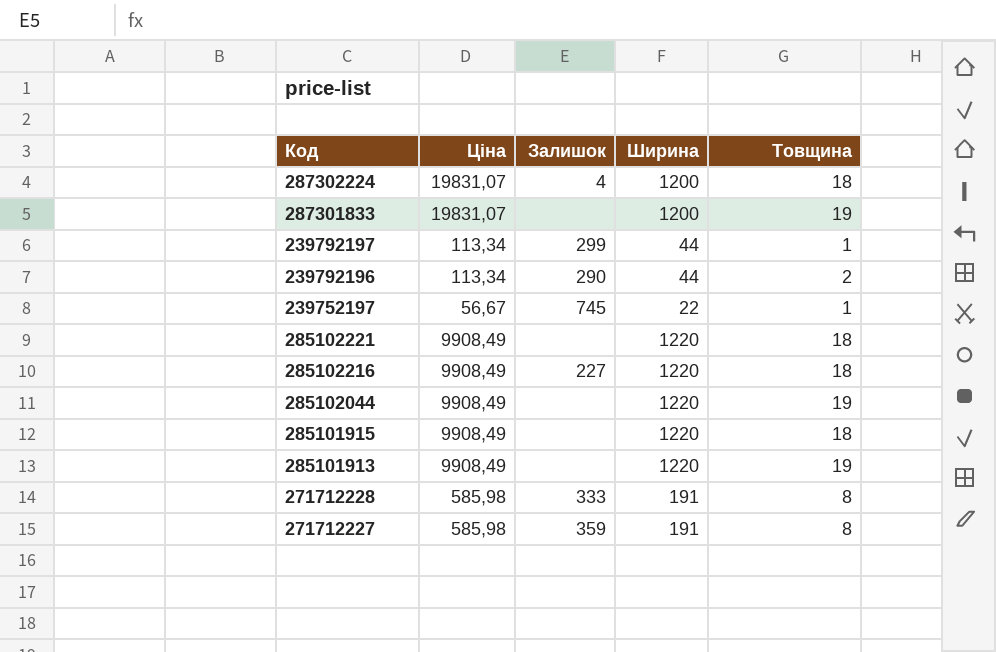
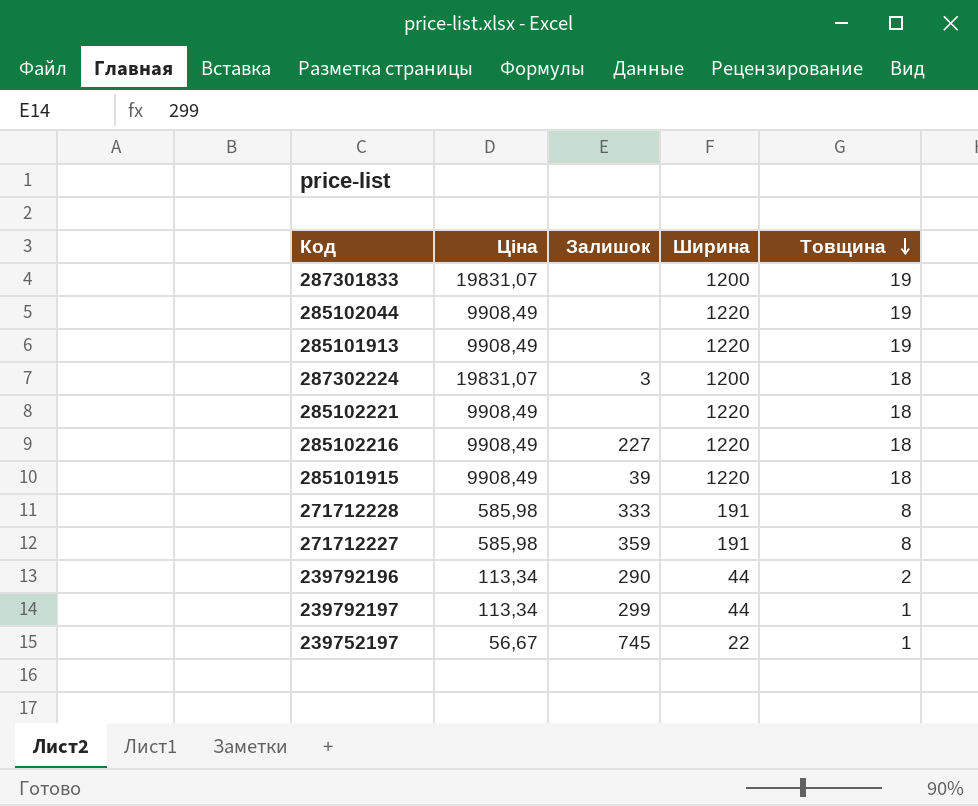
row order: none -> Товщина descending
287302224 | Залишок: 4 -> 3
285101915 | Залишок: none -> 39

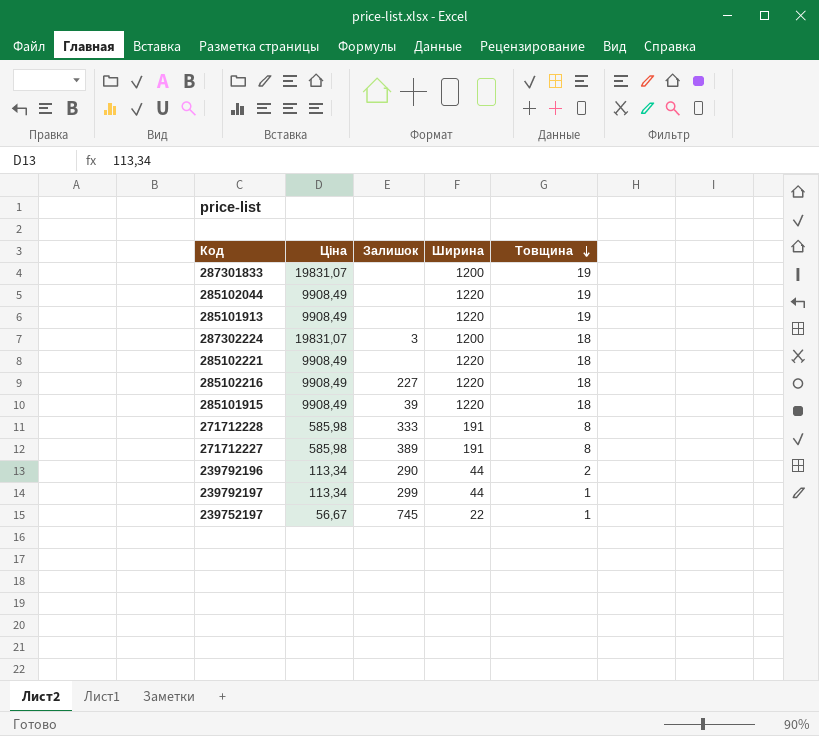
271712227 | Залишок: 359 -> 389

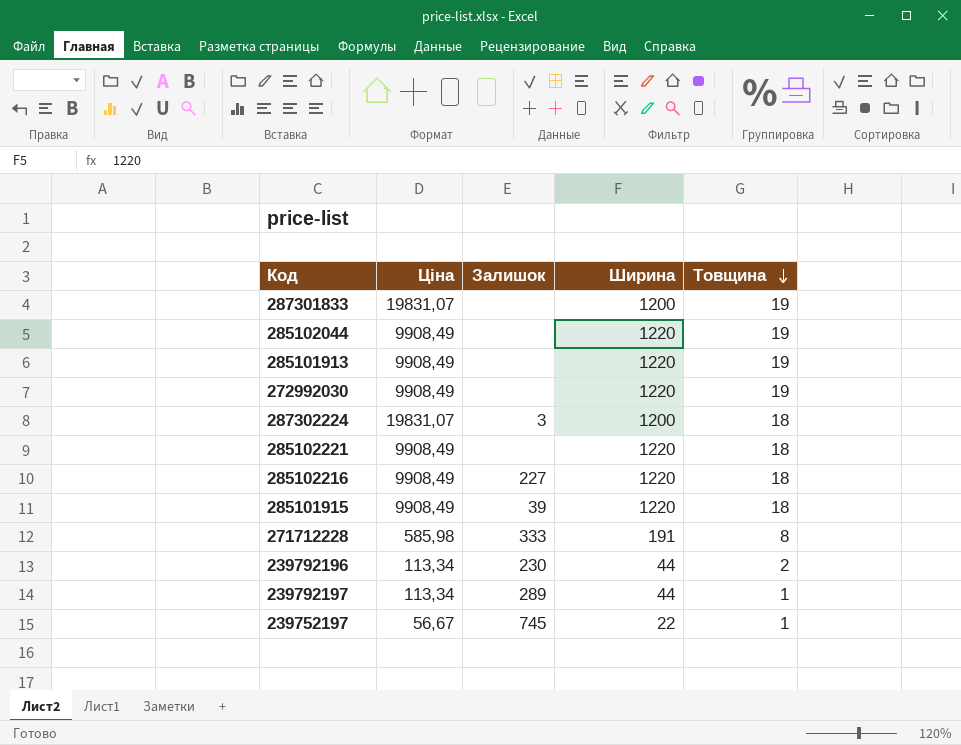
row 271712227: 585,98 | 389 | 191 | 8 -> none
row 272992030: none -> 9908,49 | none | 1220 | 19
239792196 | Залишок: 290 -> 230
239792197 | Залишок: 299 -> 289

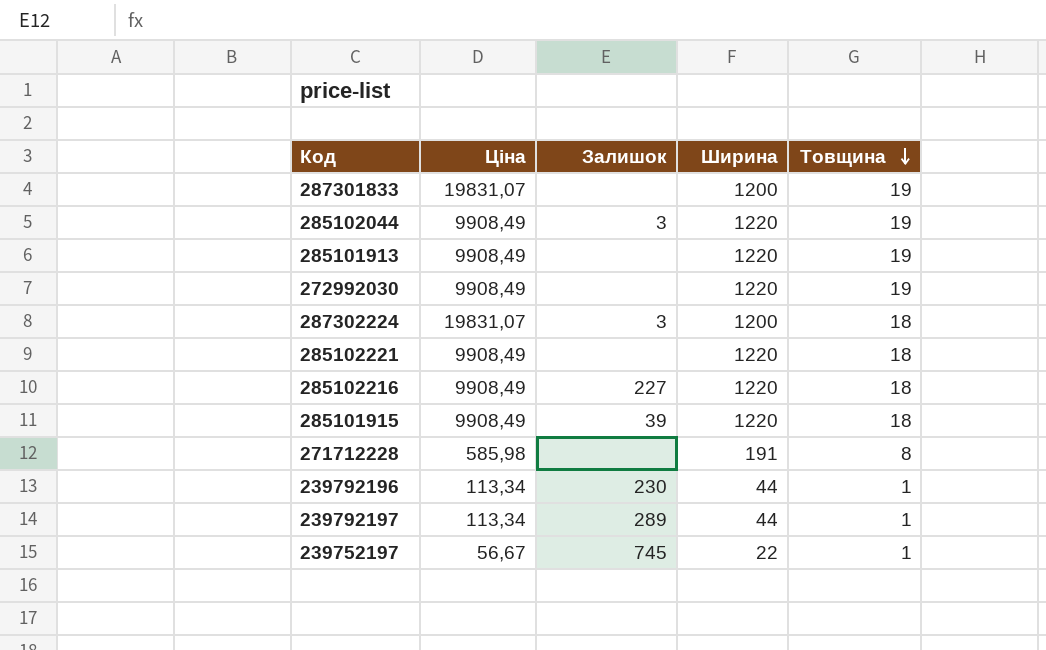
285102044 | Залишок: none -> 3
271712228 | Залишок: 333 -> none
239792196 | Товщина: 2 -> 1

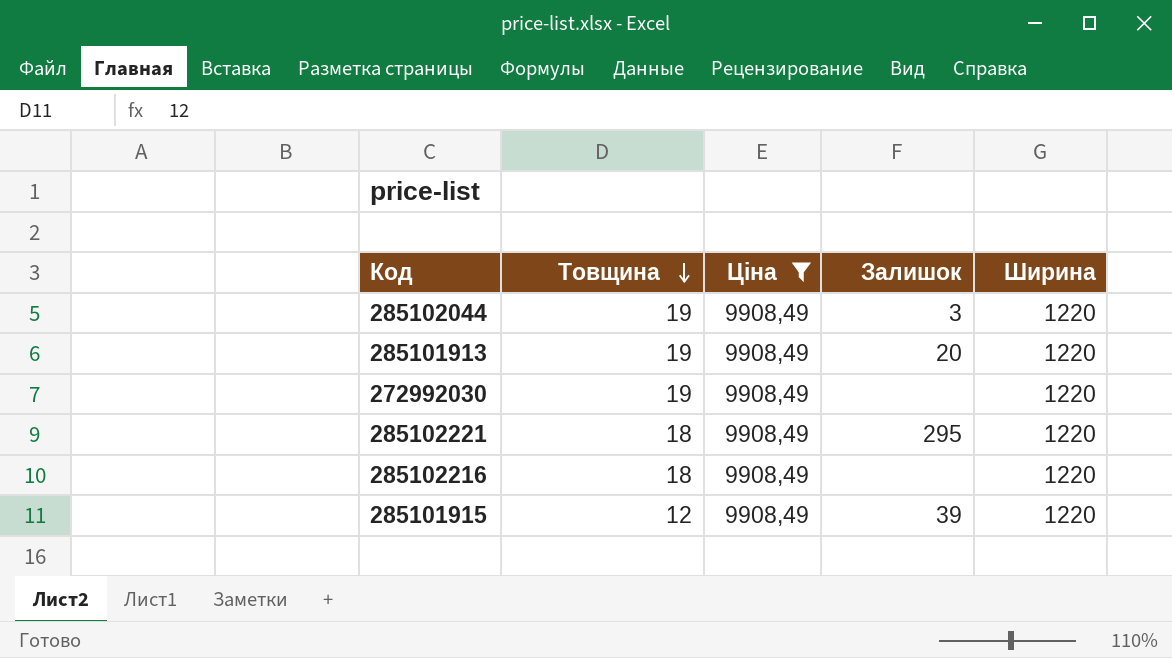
filter: none -> Ціна = 9908,49
column Товщина | position: 5 -> 2
285101913 | Залишок: none -> 20
285102221 | Залишок: none -> 295
285102216 | Залишок: 227 -> none
285101915 | Товщина: 18 -> 12

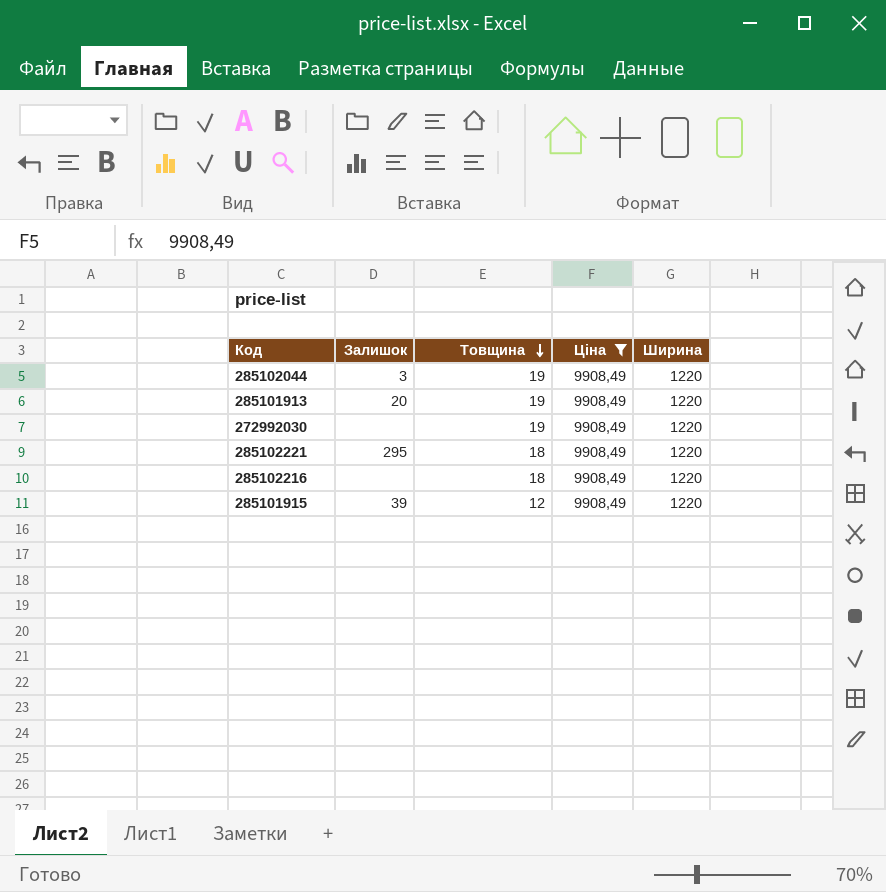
column Залишок | position: 4 -> 2

